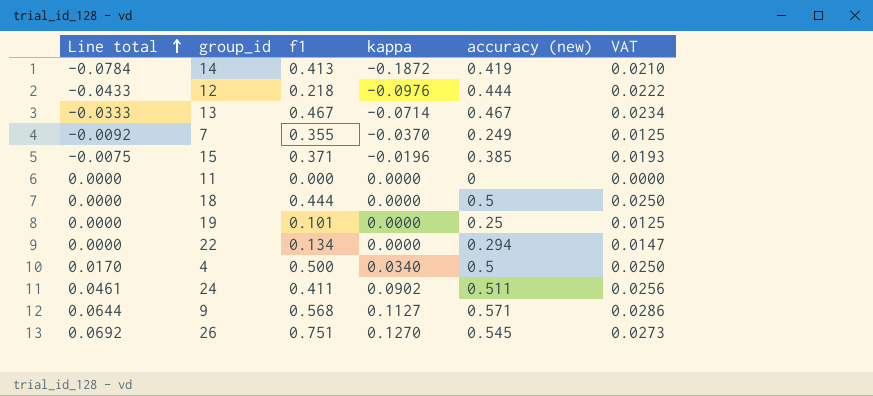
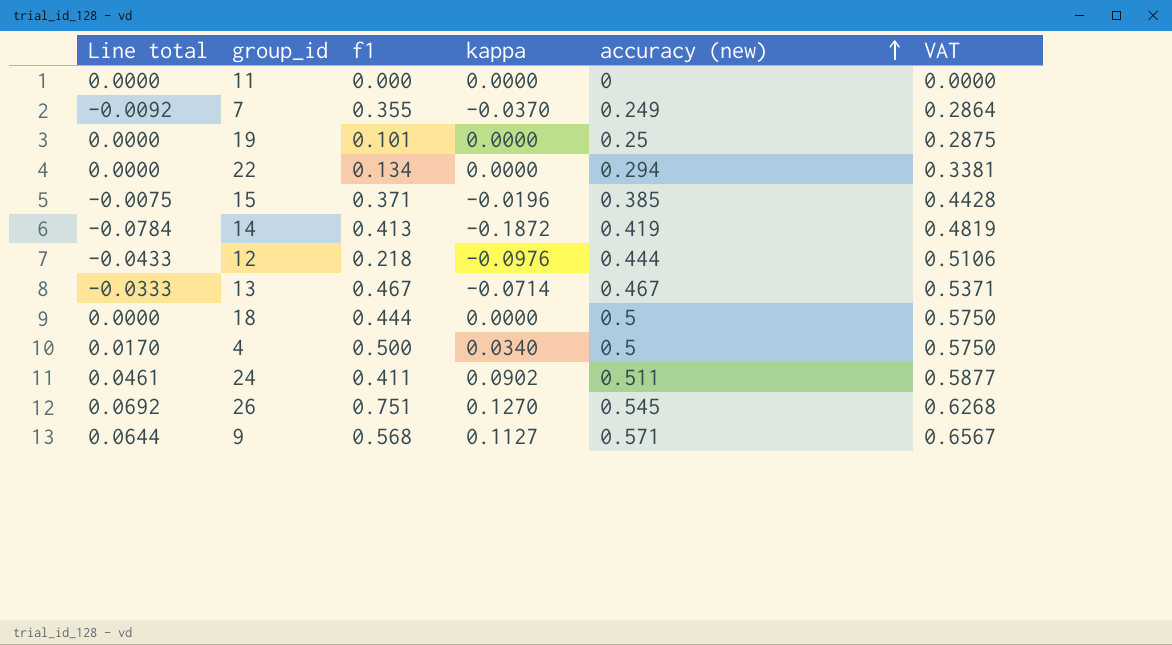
row order: Line total ascending -> accuracy (new) ascending
column VAT | formula: [accuracy (new)] * 0.05 -> [accuracy (new)] * 1.15

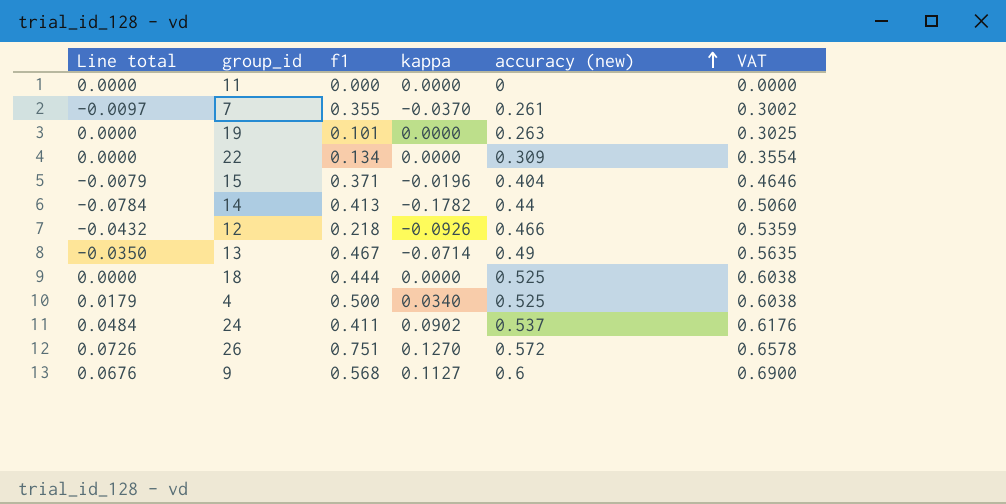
7 | Line total: -0.0092 -> -0.0097
7 | accuracy (new): 0.249 -> 0.261
7 | VAT: 0.2864 -> 0.3002
19 | accuracy (new): 0.25 -> 0.263
19 | VAT: 0.2875 -> 0.3025
22 | accuracy (new): 0.294 -> 0.309
22 | VAT: 0.3381 -> 0.3554
15 | Line total: -0.0075 -> -0.0079
15 | accuracy (new): 0.385 -> 0.404
15 | VAT: 0.4428 -> 0.4646
14 | kappa: -0.1872 -> -0.1782
14 | accuracy (new): 0.419 -> 0.44
14 | VAT: 0.4819 -> 0.5060
12 | Line total: -0.0433 -> -0.0432
12 | kappa: -0.0976 -> -0.0926
12 | accuracy (new): 0.444 -> 0.466
12 | VAT: 0.5106 -> 0.5359
13 | Line total: -0.0333 -> -0.0350
13 | accuracy (new): 0.467 -> 0.49
13 | VAT: 0.5371 -> 0.5635
18 | accuracy (new): 0.5 -> 0.525
18 | VAT: 0.5750 -> 0.6038
4 | Line total: 0.0170 -> 0.0179
4 | accuracy (new): 0.5 -> 0.525
4 | VAT: 0.5750 -> 0.6038
24 | Line total: 0.0461 -> 0.0484
24 | accuracy (new): 0.511 -> 0.537
24 | VAT: 0.5877 -> 0.6176
26 | Line total: 0.0692 -> 0.0726
26 | accuracy (new): 0.545 -> 0.572
26 | VAT: 0.6268 -> 0.6578
9 | Line total: 0.0644 -> 0.0676
9 | accuracy (new): 0.571 -> 0.6
9 | VAT: 0.6567 -> 0.6900

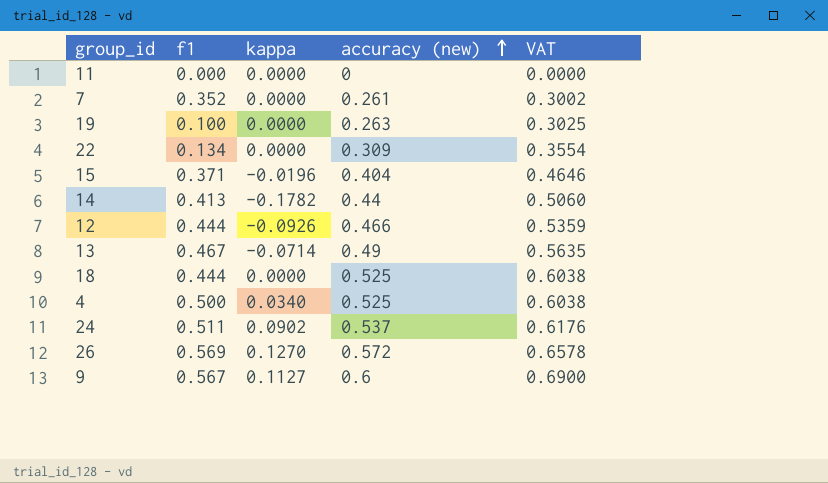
column Line total | formula: [kappa] * [accuracy (new)] -> none
7 | f1: 0.355 -> 0.352
7 | kappa: -0.0370 -> 0.0000
19 | f1: 0.101 -> 0.100
12 | f1: 0.218 -> 0.444
24 | f1: 0.411 -> 0.511
26 | f1: 0.751 -> 0.569
9 | f1: 0.568 -> 0.567

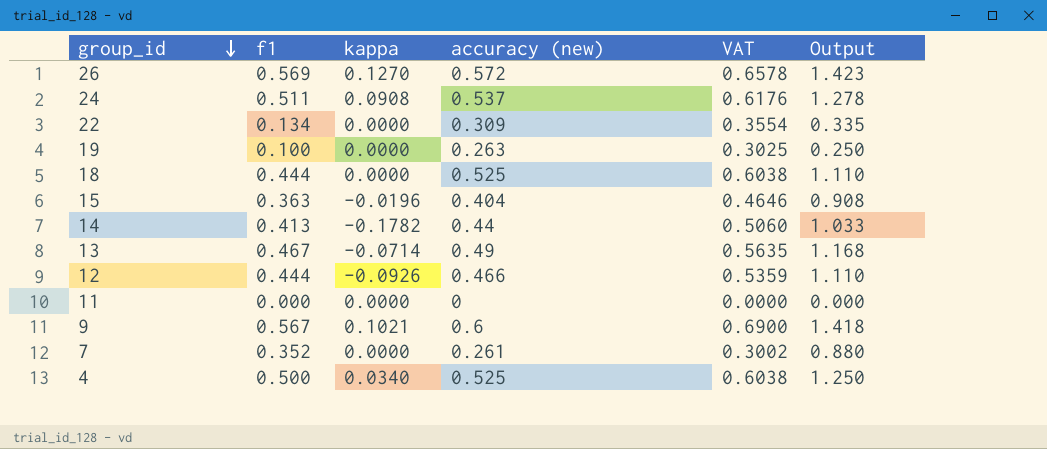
row order: accuracy (new) ascending -> group_id descending
column Output | formula: none -> [f1] * 2.5
24 | kappa: 0.0902 -> 0.0908
15 | f1: 0.371 -> 0.363
9 | kappa: 0.1127 -> 0.1021

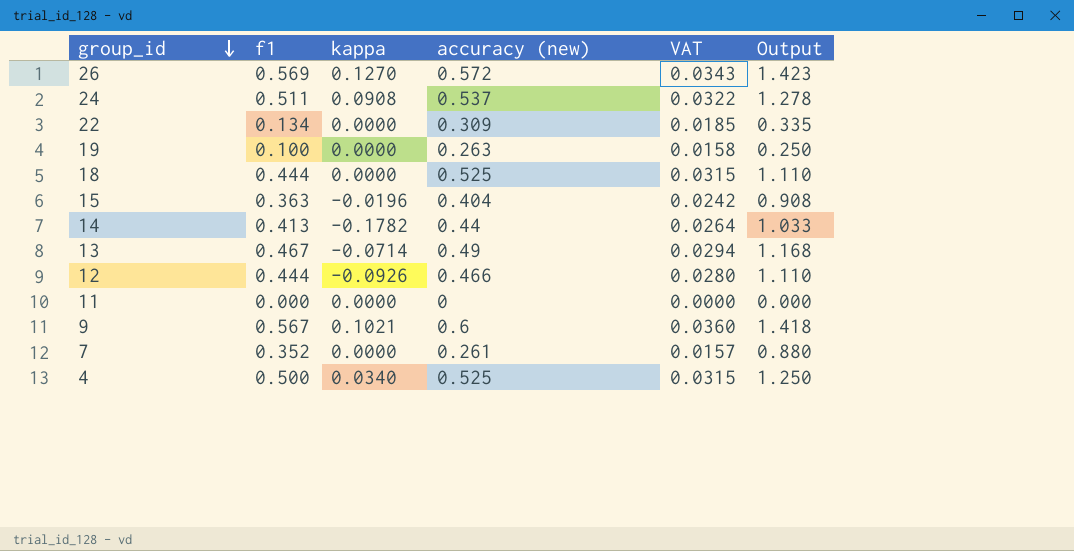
column VAT | formula: [accuracy (new)] * 1.15 -> [accuracy (new)] * 0.06

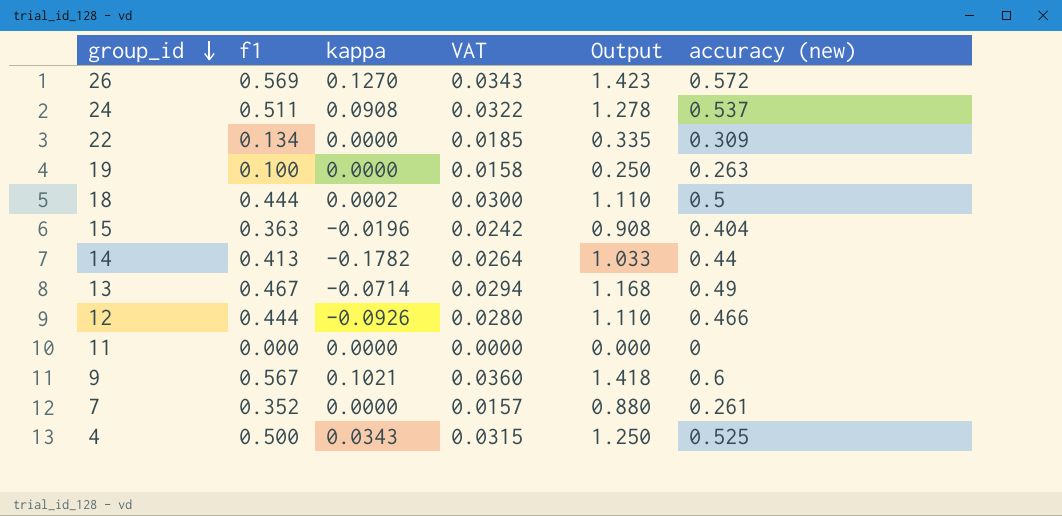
column accuracy (new) | position: 4 -> 6
18 | kappa: 0.0000 -> 0.0002
18 | VAT: 0.0315 -> 0.0300
18 | accuracy (new): 0.525 -> 0.5
4 | kappa: 0.0340 -> 0.0343

